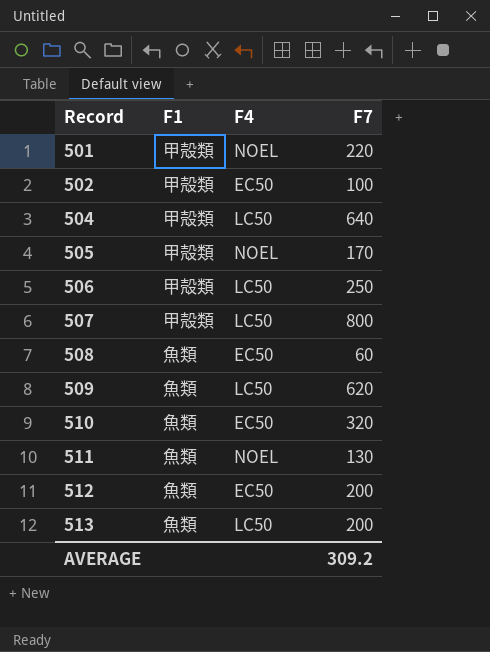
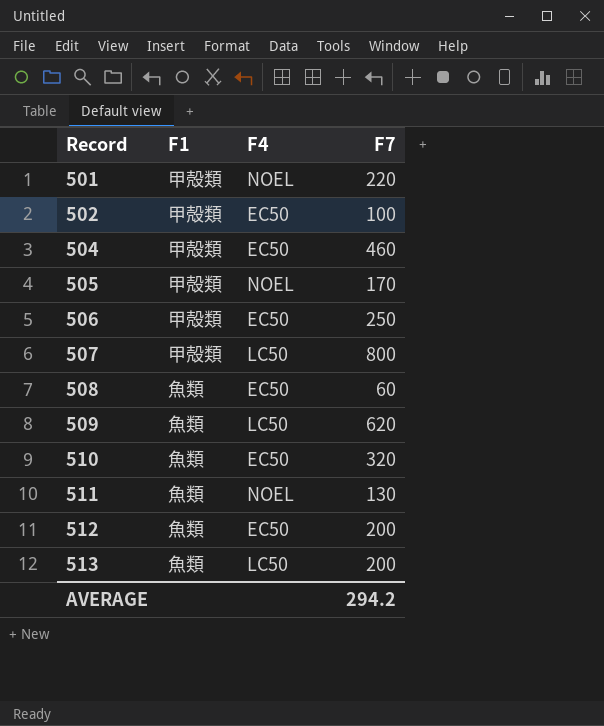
504 | F4: LC50 -> EC50
504 | F7: 640 -> 460
506 | F4: LC50 -> EC50
AVERAGE | F7: 309.2 -> 294.2

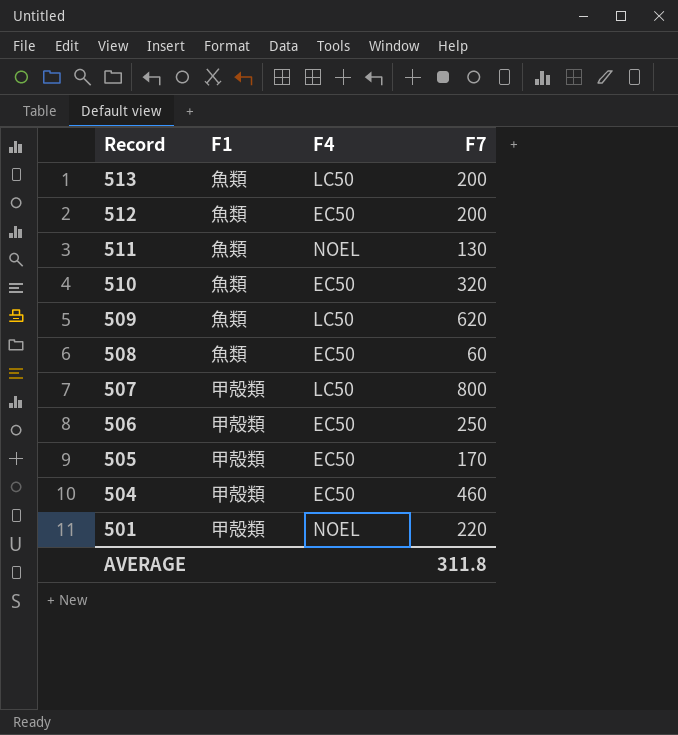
row order: Record ascending -> Record descending
row 502: 甲殻類 | EC50 | 100 -> none
505 | F4: NOEL -> EC50
AVERAGE | F7: 294.2 -> 311.8

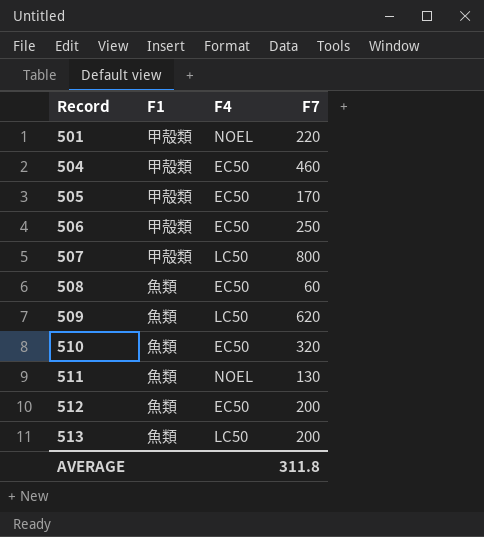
row order: Record descending -> Record ascending

